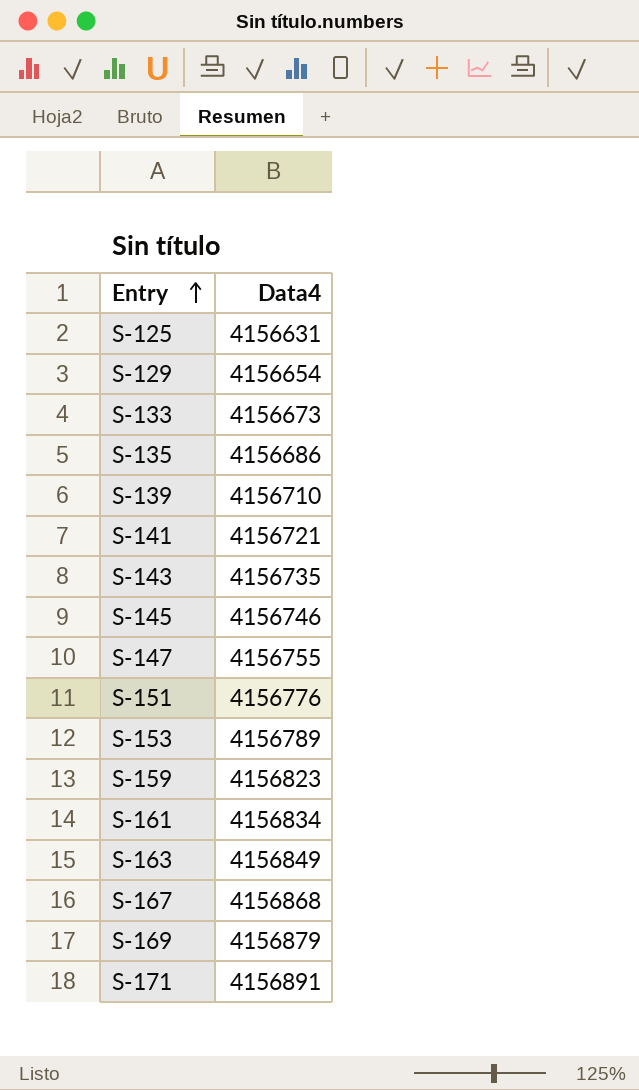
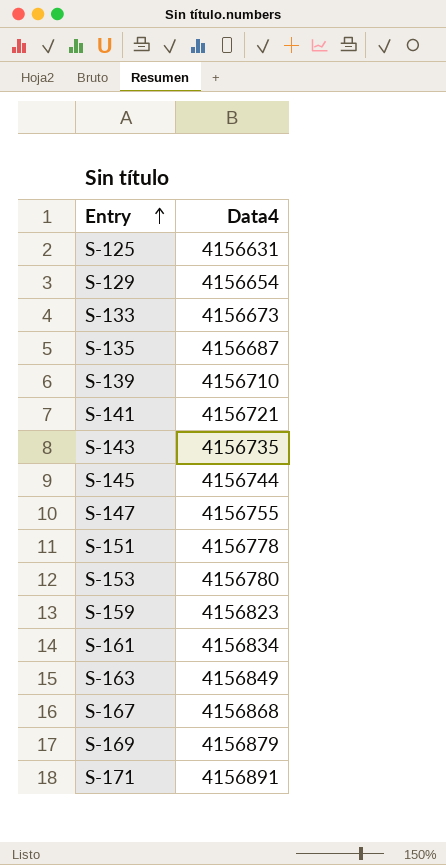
S-135 | Data4: 4156686 -> 4156687
S-145 | Data4: 4156746 -> 4156744
S-151 | Data4: 4156776 -> 4156778
S-153 | Data4: 4156789 -> 4156780

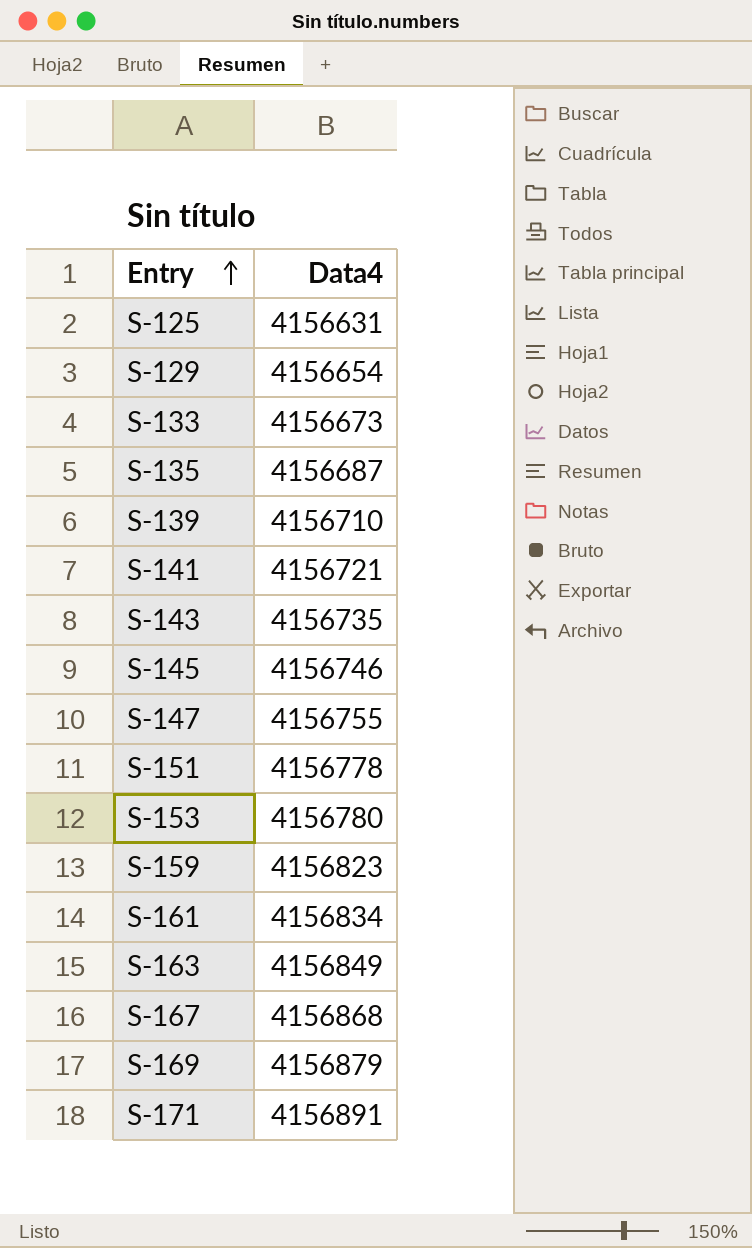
S-145 | Data4: 4156744 -> 4156746

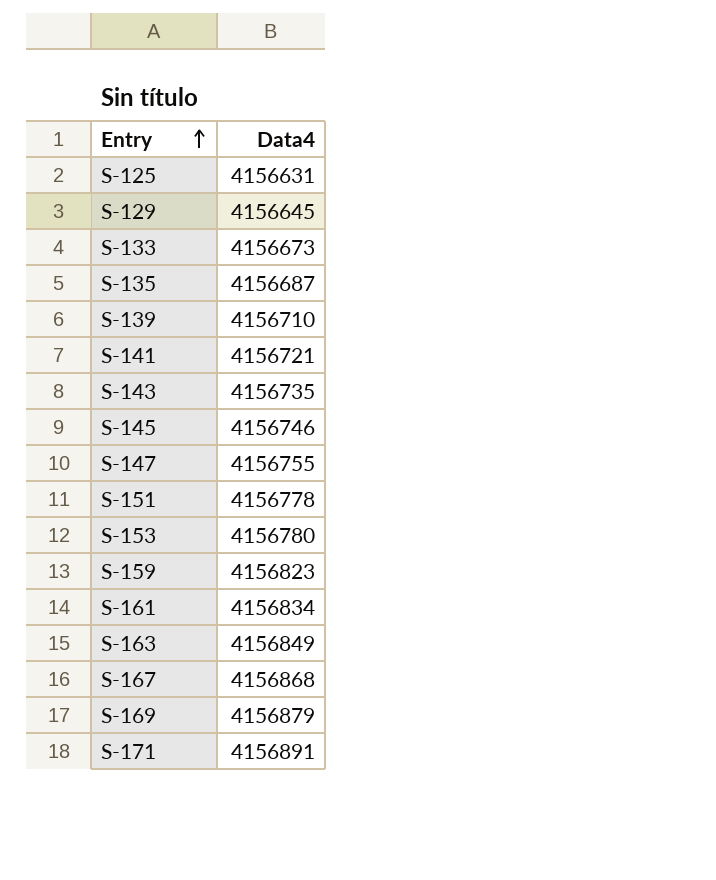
S-129 | Data4: 4156654 -> 4156645

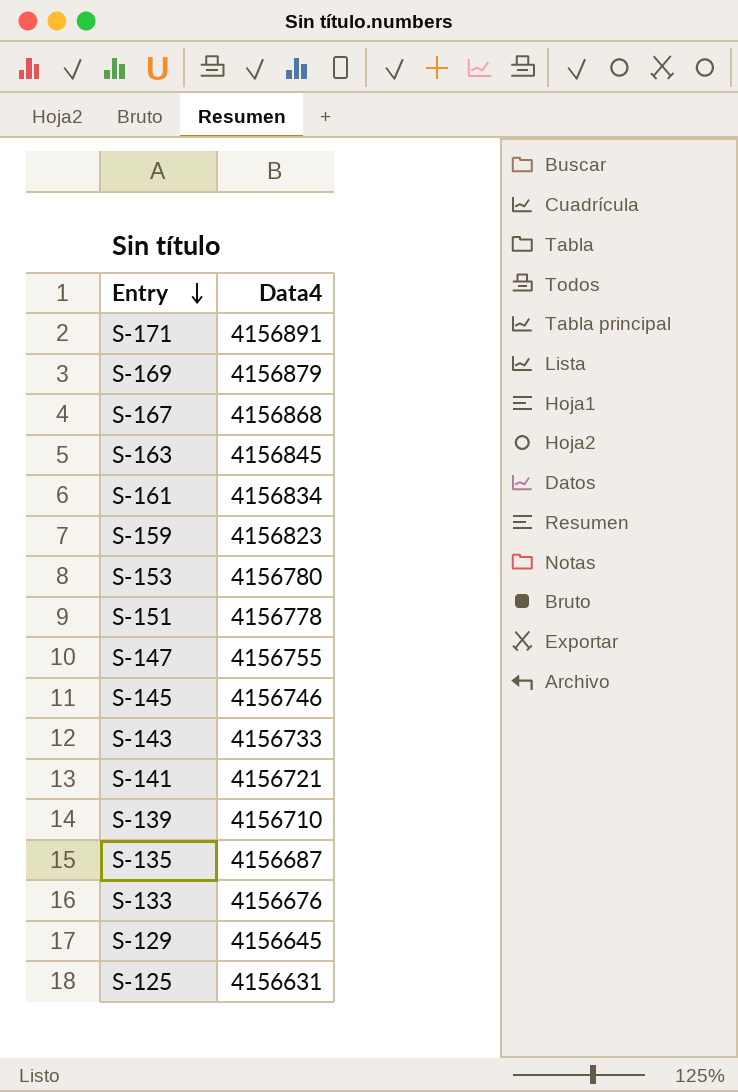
row order: Entry ascending -> Entry descending
S-163 | Data4: 4156849 -> 4156845
S-143 | Data4: 4156735 -> 4156733
S-133 | Data4: 4156673 -> 4156676

